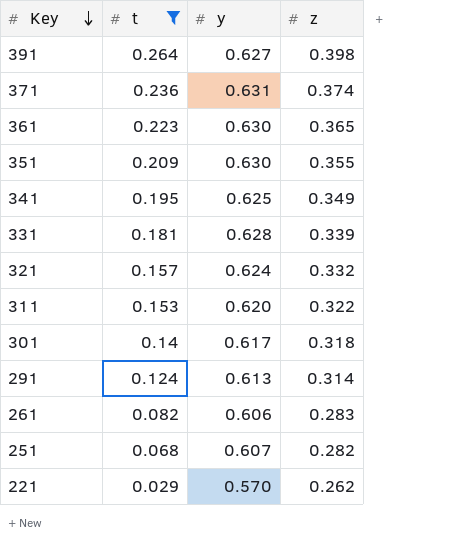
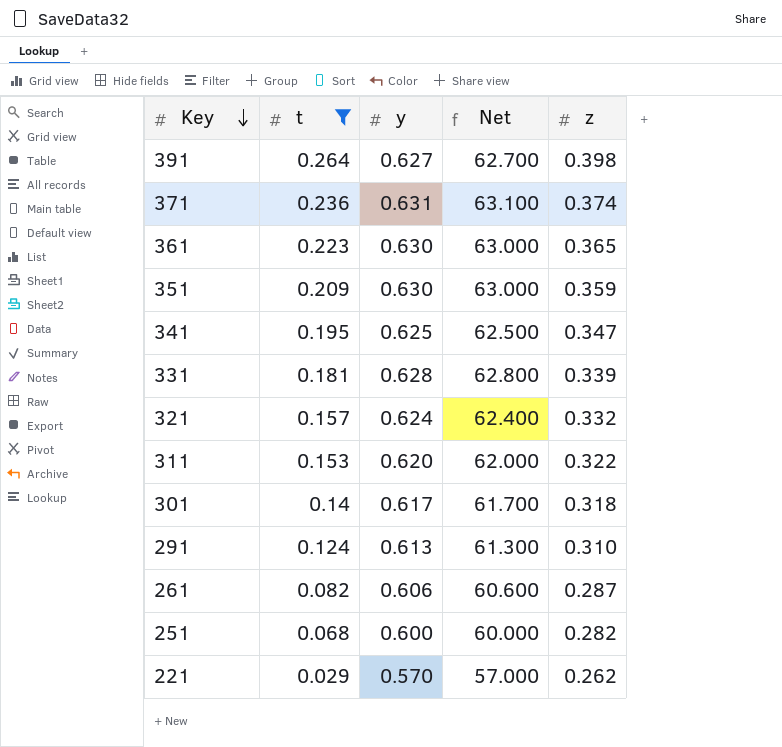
column Net | formula: none -> [y] * 100
351 | z: 0.355 -> 0.359
341 | z: 0.349 -> 0.347
291 | z: 0.314 -> 0.310
261 | z: 0.283 -> 0.287
251 | y: 0.607 -> 0.600

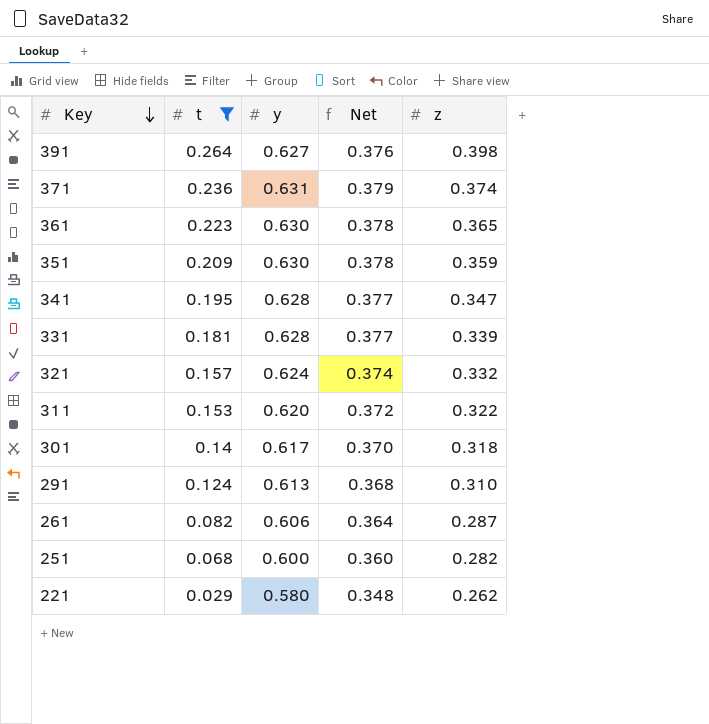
column Net | formula: [y] * 100 -> [y] * 0.6
341 | y: 0.625 -> 0.628
221 | y: 0.570 -> 0.580

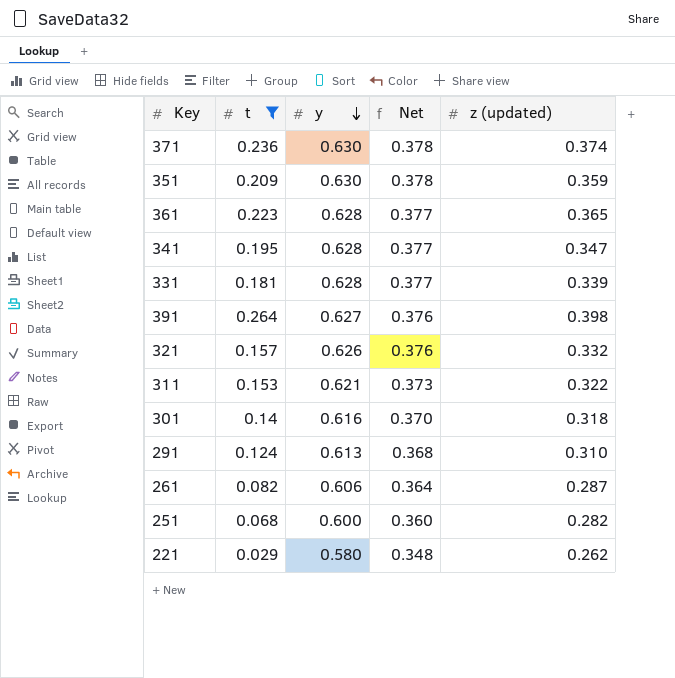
row order: Key descending -> y descending
column name: z -> z (updated)
371 | y: 0.631 -> 0.630
371 | Net: 0.379 -> 0.378
361 | y: 0.630 -> 0.628
361 | Net: 0.378 -> 0.377
321 | y: 0.624 -> 0.626
321 | Net: 0.374 -> 0.376
311 | y: 0.620 -> 0.621
311 | Net: 0.372 -> 0.373
301 | y: 0.617 -> 0.616

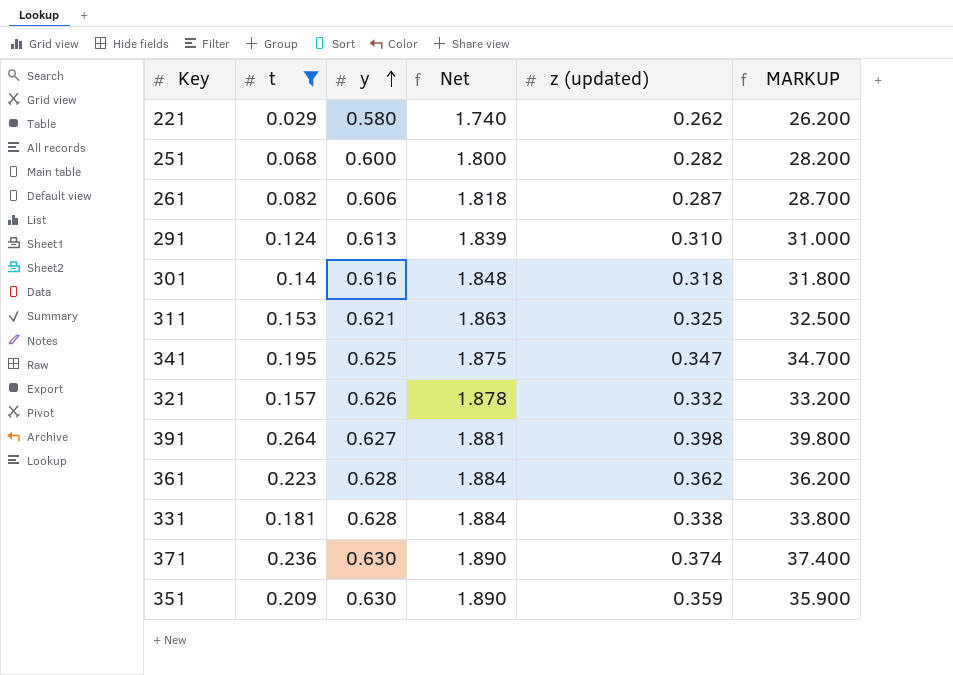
row order: y descending -> y ascending
column Net | formula: [y] * 0.6 -> [y] * 3
column MARKUP | formula: none -> [z (updated)] * 100
311 | z (updated): 0.322 -> 0.325
341 | y: 0.628 -> 0.625
361 | z (updated): 0.365 -> 0.362
331 | z (updated): 0.339 -> 0.338

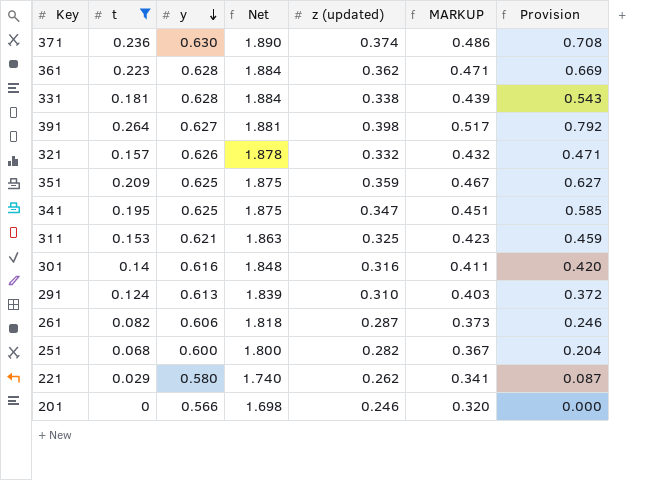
row order: y ascending -> y descending
column MARKUP | formula: [z (updated)] * 100 -> [z (updated)] * 1.3
column Provision | formula: none -> [t] * 3
351 | y: 0.630 -> 0.625
351 | Net: 1.890 -> 1.875
301 | z (updated): 0.318 -> 0.316
row 201: none -> 0 | 0.566 | 1.698 | 0.246 | 0.320 | 0.000

